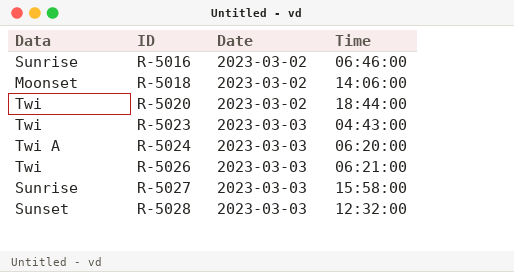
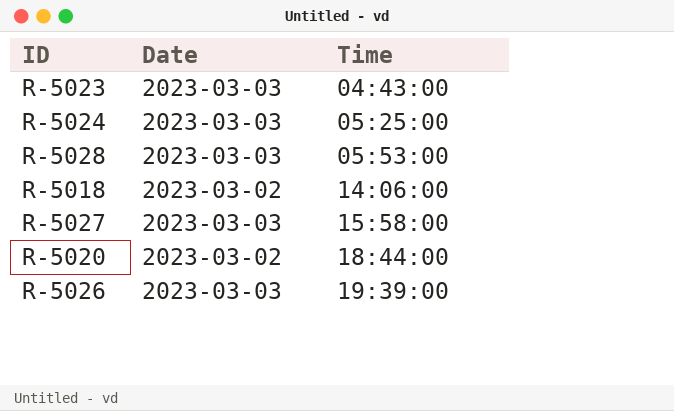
row order: ID ascending -> Time ascending
column Data | position: 1 -> none
row R-5016: Sunrise | 2023-03-02 | 06:46:00 -> none
R-5024 | Time: 06:20:00 -> 05:25:00
R-5028 | Time: 12:32:00 -> 05:53:00
R-5026 | Time: 06:21:00 -> 19:39:00

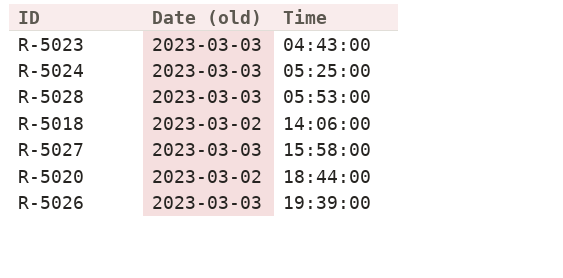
column name: Date -> Date (old)

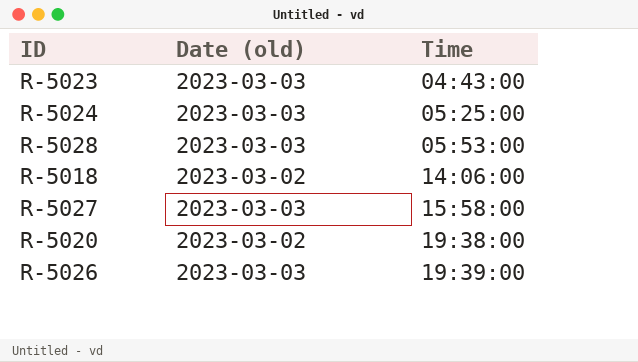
R-5020 | Time: 18:44:00 -> 19:38:00

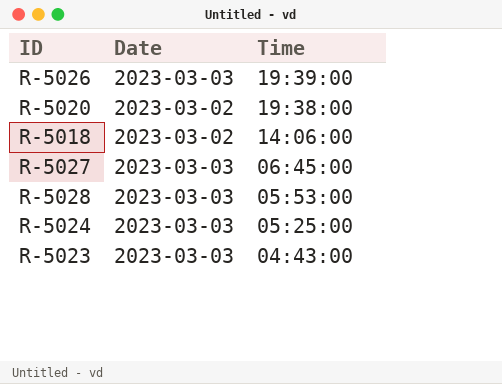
row order: Time ascending -> Time descending
column name: Date (old) -> Date
R-5027 | Time: 15:58:00 -> 06:45:00

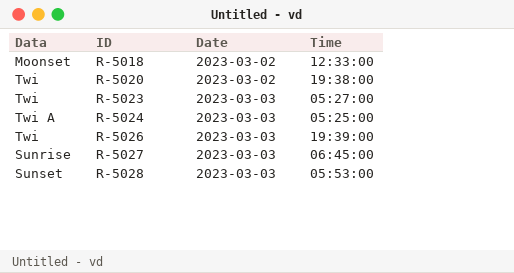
row order: Time descending -> ID ascending
column Data | position: none -> 1
R-5018 | Time: 14:06:00 -> 12:33:00
R-5023 | Time: 04:43:00 -> 05:27:00

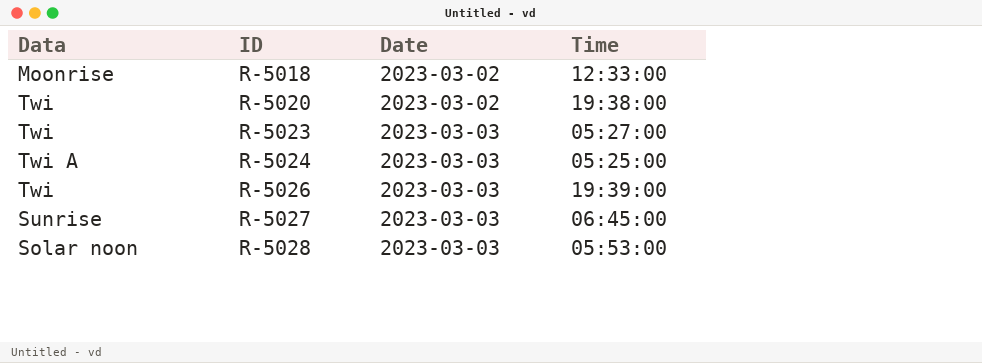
R-5018 | Data: Moonset -> Moonrise
R-5028 | Data: Sunset -> Solar noon

